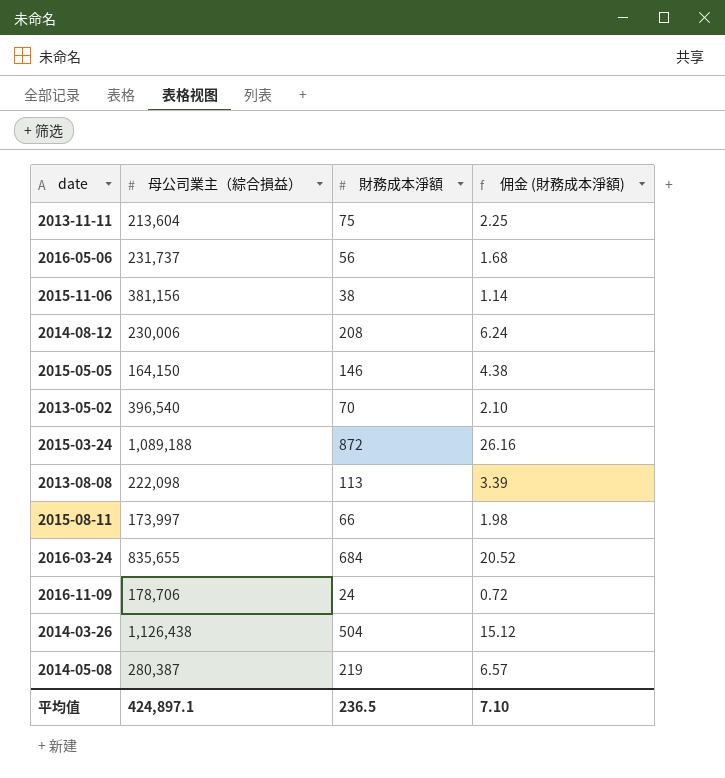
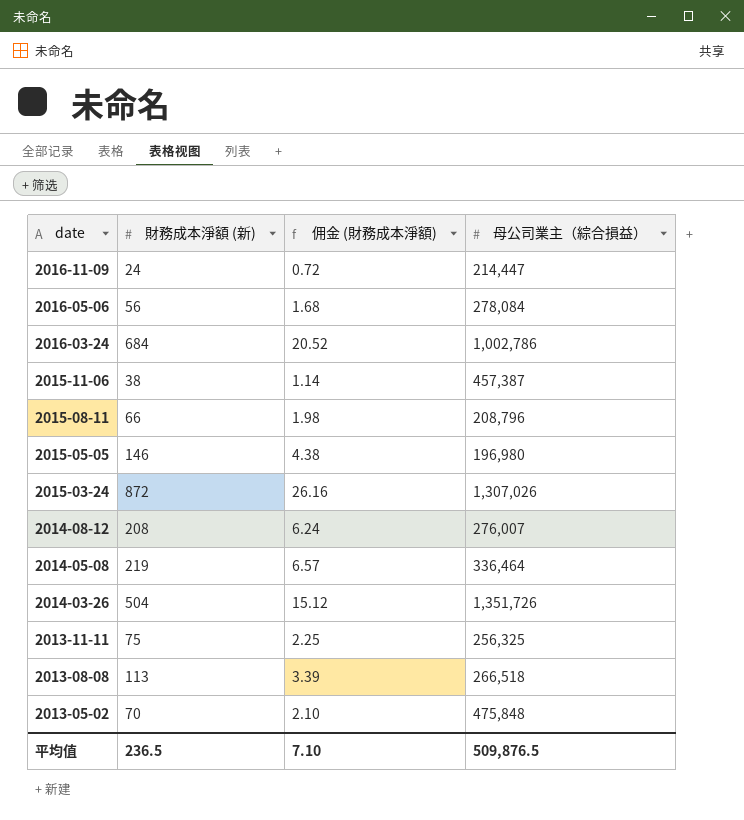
row order: none -> date descending
column name: 財務成本淨額 -> 財務成本淨額 (新)
column 母公司業主（綜合損益） | position: 2 -> 4
2016-11-09 | 母公司業主（綜合損益）: 178,706 -> 214,447
2016-05-06 | 母公司業主（綜合損益）: 231,737 -> 278,084
2016-03-24 | 母公司業主（綜合損益）: 835,655 -> 1,002,786
2015-11-06 | 母公司業主（綜合損益）: 381,156 -> 457,387
2015-08-11 | 母公司業主（綜合損益）: 173,997 -> 208,796
2015-05-05 | 母公司業主（綜合損益）: 164,150 -> 196,980
2015-03-24 | 母公司業主（綜合損益）: 1,089,188 -> 1,307,026
2014-08-12 | 母公司業主（綜合損益）: 230,006 -> 276,007
2014-05-08 | 母公司業主（綜合損益）: 280,387 -> 336,464
2014-03-26 | 母公司業主（綜合損益）: 1,126,438 -> 1,351,726
2013-11-11 | 母公司業主（綜合損益）: 213,604 -> 256,325
2013-08-08 | 母公司業主（綜合損益）: 222,098 -> 266,518
2013-05-02 | 母公司業主（綜合損益）: 396,540 -> 475,848
平均值 | 母公司業主（綜合損益）: 424,897.1 -> 509,876.5

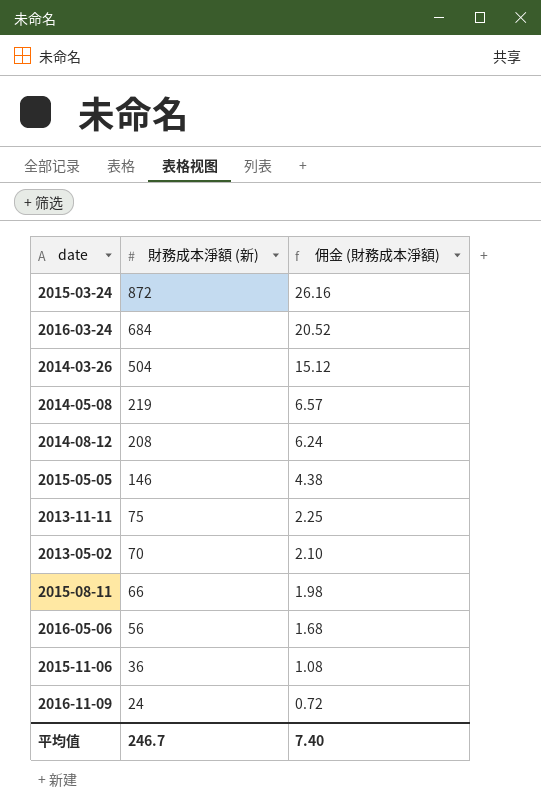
row order: date descending -> 財務成本淨額 (新) descending
column 母公司業主（綜合損益） | position: 4 -> none
row 2013-08-08: 113 | 3.39 | 266,518 -> none
2015-11-06 | 財務成本淨額 (新): 38 -> 36
2015-11-06 | 佣金 (財務成本淨額): 1.14 -> 1.08
平均值 | 財務成本淨額 (新): 236.5 -> 246.7
平均值 | 佣金 (財務成本淨額): 7.10 -> 7.40

